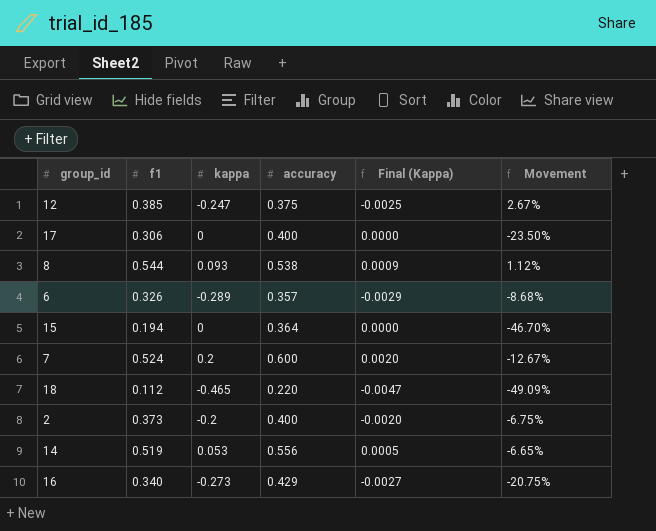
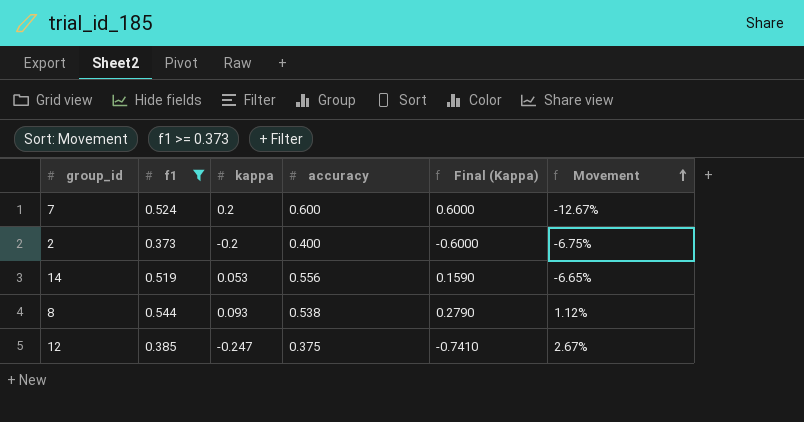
filter: none -> f1 >= 0.373
row order: none -> Movement ascending
column Final (Kappa) | formula: [kappa] * 0.01 -> [kappa] * 3

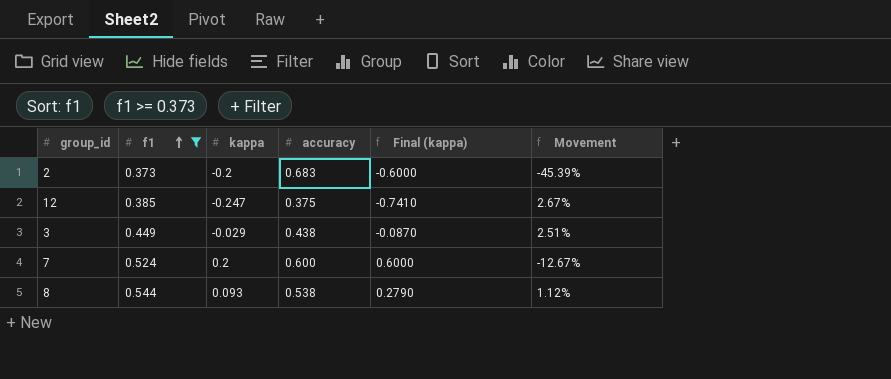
row order: Movement ascending -> f1 ascending
column name: Final (Kappa) -> Final (kappa)
row 14: 0.519 | 0.053 | 0.556 | 0.1590 | -6.65% -> none
2 | accuracy: 0.400 -> 0.683
2 | Movement: -6.75% -> -45.39%
row 3: none -> 0.449 | -0.029 | 0.438 | -0.0870 | 2.51%

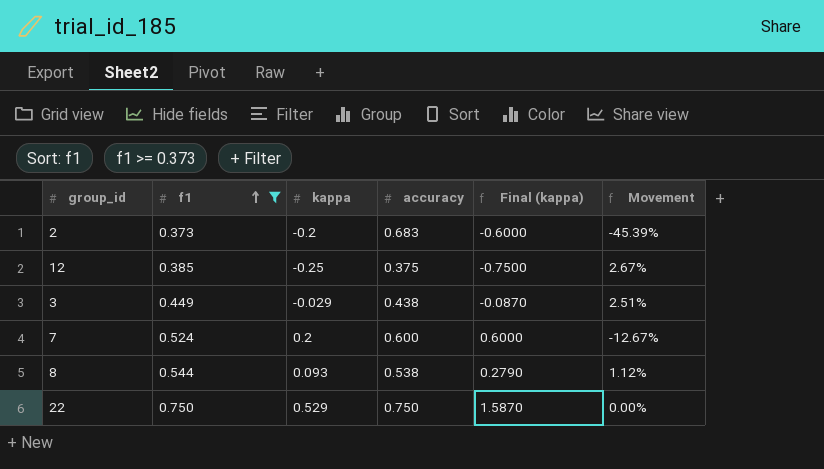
12 | kappa: -0.247 -> -0.25
12 | Final (kappa): -0.7410 -> -0.7500
row 22: none -> 0.750 | 0.529 | 0.750 | 1.5870 | 0.00%

